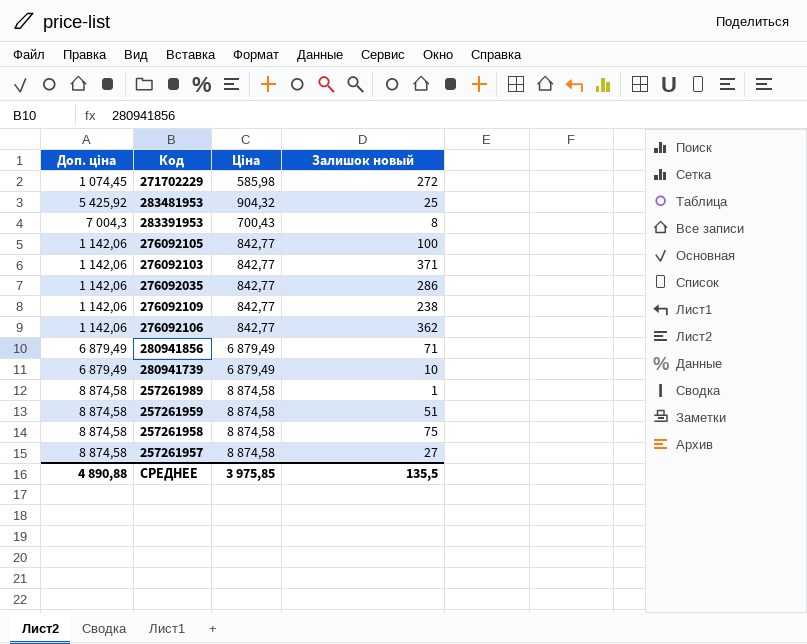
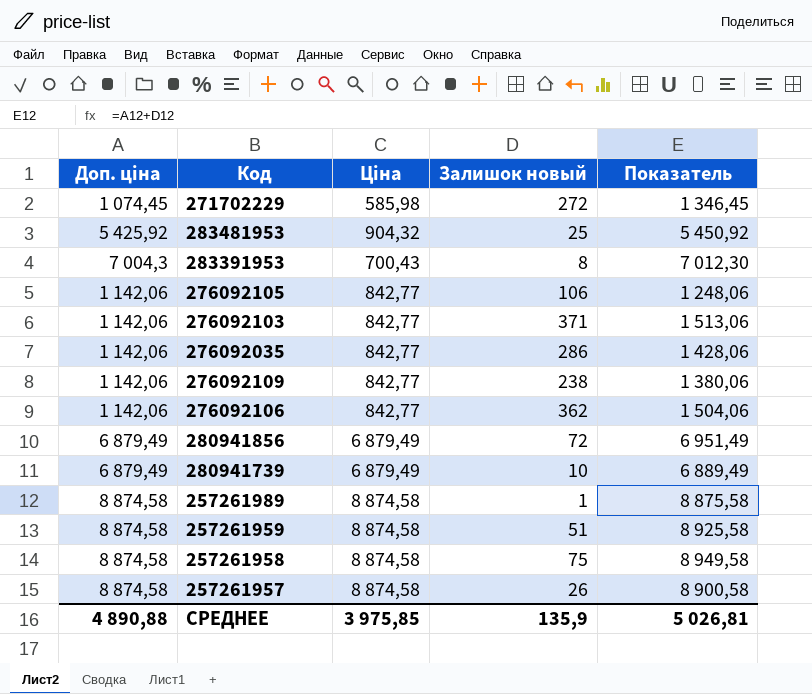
column Показатель | formula: none -> [Доп. ціна] + [Залишок новый]
276092105 | Залишок новый: 100 -> 106
280941856 | Залишок новый: 71 -> 72
257261957 | Залишок новый: 27 -> 26
СРЕДНЕЕ | Залишок новый: 135,5 -> 135,9

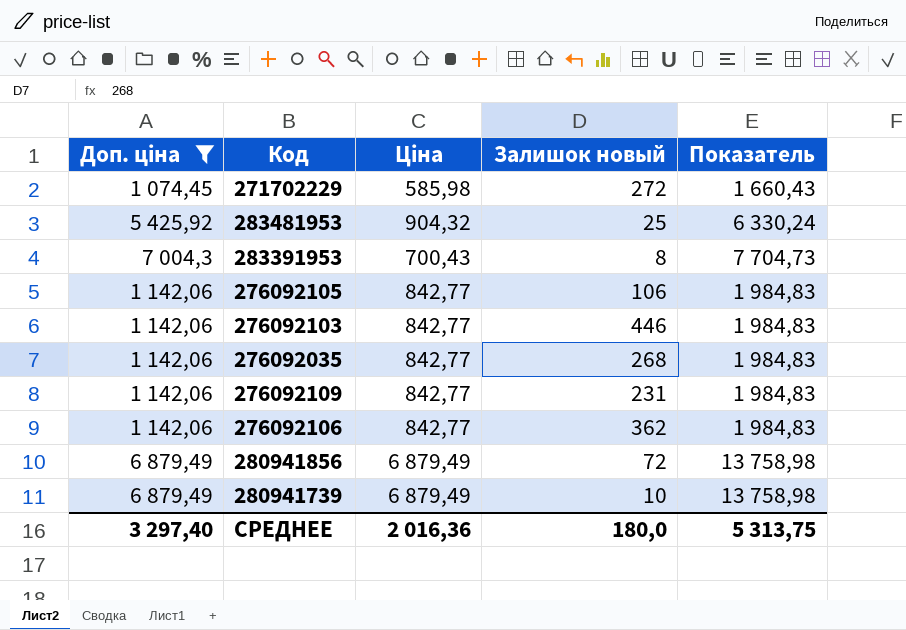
filter: none -> Доп. ціна != 8 874,58
column Показатель | formula: [Доп. ціна] + [Залишок новый] -> [Доп. ціна] + [Ціна]
276092103 | Залишок новый: 371 -> 446
276092035 | Залишок новый: 286 -> 268
276092109 | Залишок новый: 238 -> 231
СРЕДНЕЕ | Доп. ціна: 4 890,88 -> 3 297,40
СРЕДНЕЕ | Ціна: 3 975,85 -> 2 016,36
СРЕДНЕЕ | Залишок новый: 135,9 -> 180,0
СРЕДНЕЕ | Показатель: 5 026,81 -> 5 313,75

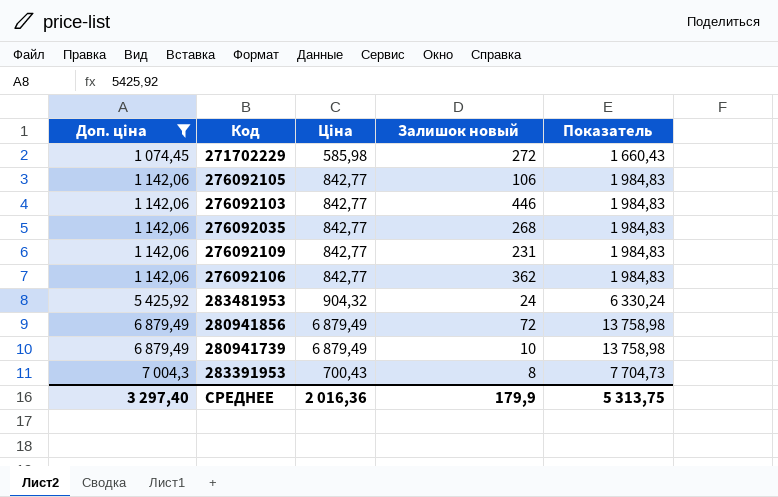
row order: none -> Доп. ціна ascending
283481953 | Залишок новый: 25 -> 24
СРЕДНЕЕ | Залишок новый: 180,0 -> 179,9

